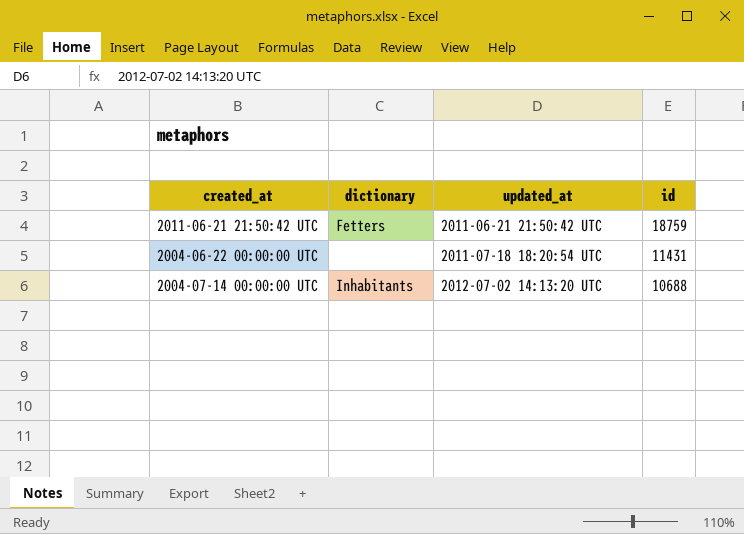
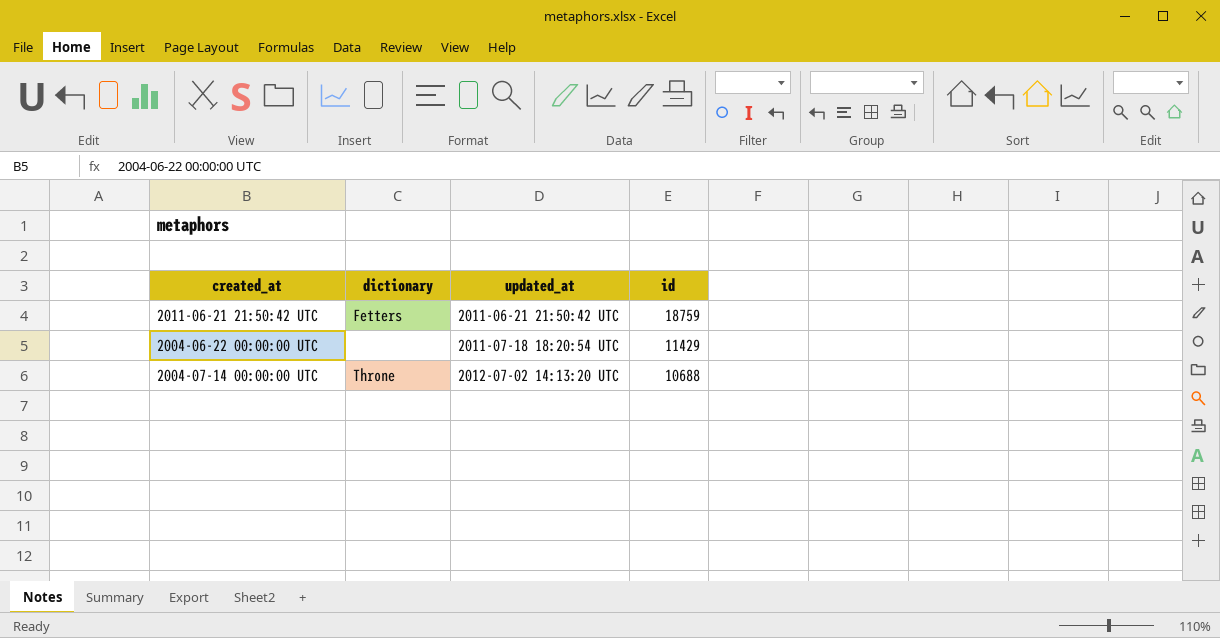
2004-06-22 00:00:00 UTC | id: 11431 -> 11429
2004-07-14 00:00:00 UTC | dictionary: Inhabitants -> Throne

